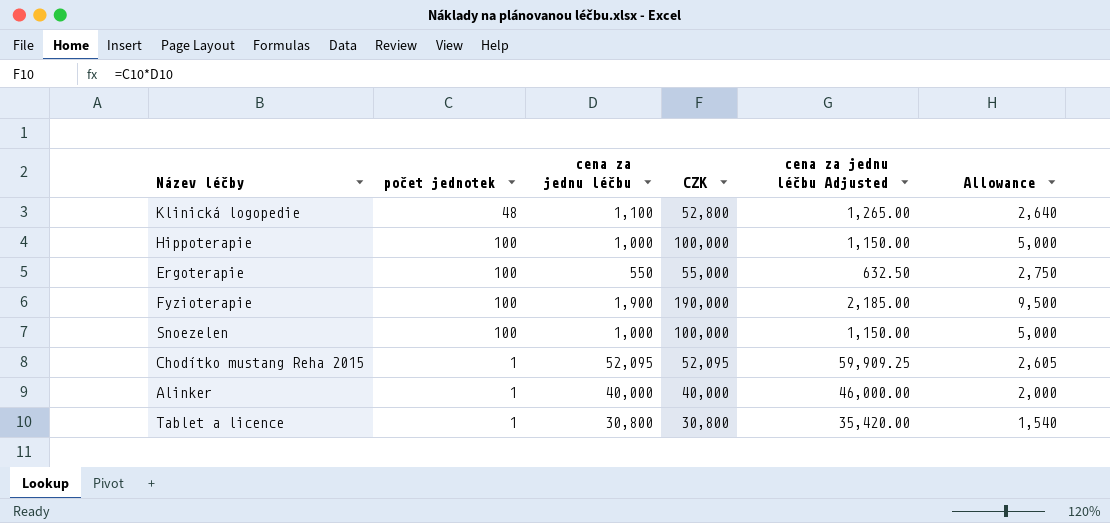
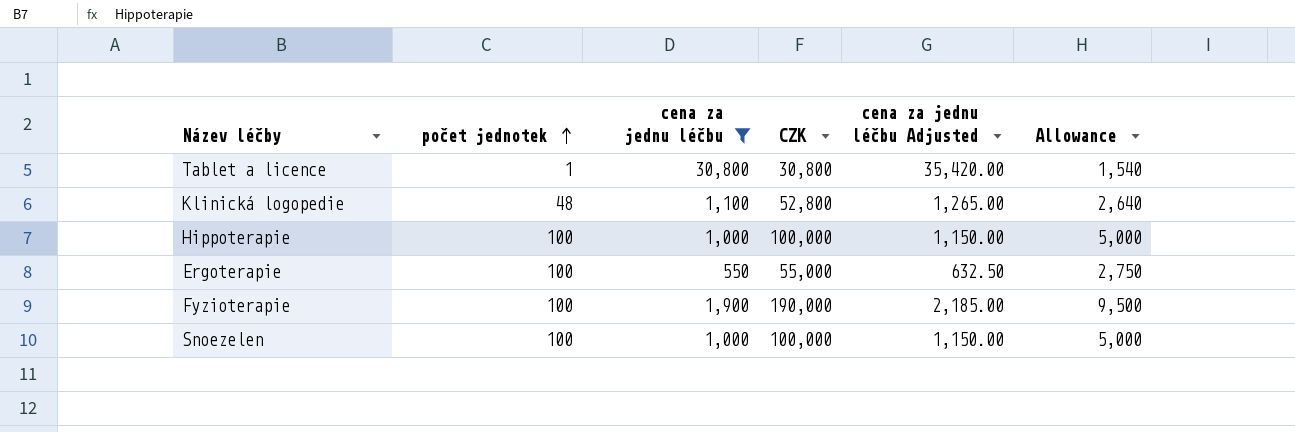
filter: none -> cena za jednu léčbu <= 30,800
row order: none -> počet jednotek ascending

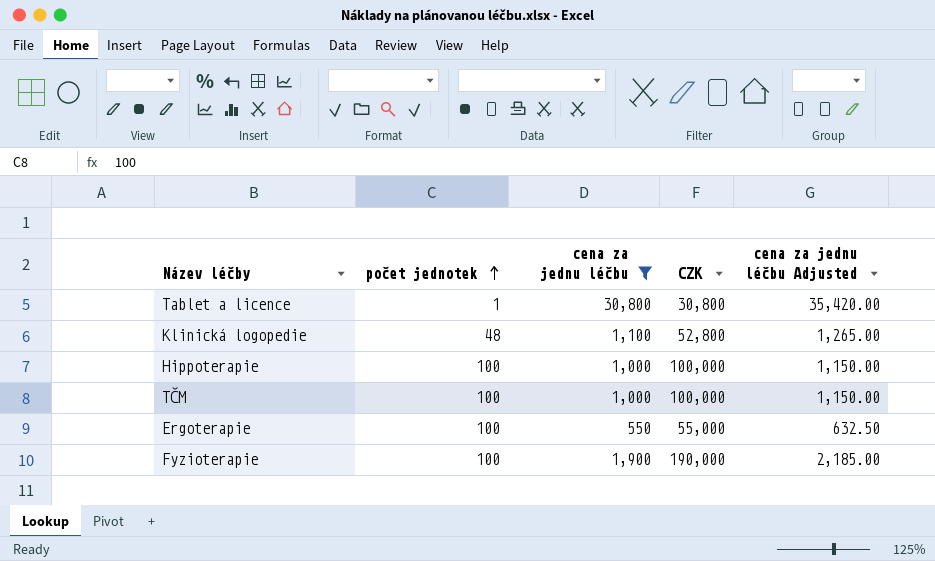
column Allowance | formula: [CZK] * 0.05 -> none
row Snoezelen: 100 | 1,000 | 100,000 | 1,150.00 | 5,000 -> none
row TČM: none -> 100 | 1,000 | 100,000 | 1,150.00

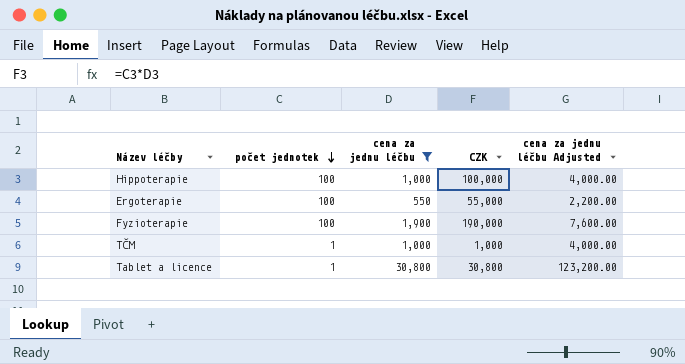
row order: počet jednotek ascending -> počet jednotek descending
column cena za jednu léčbu Adjusted | formula: [cena za jednu léčbu] * 1.15 -> [cena za jednu léčbu] * 4
row Klinická logopedie: 48 | 1,100 | 52,800 | 1,265.00 -> none
TČM | počet jednotek: 100 -> 1
TČM | CZK: 100,000 -> 1,000

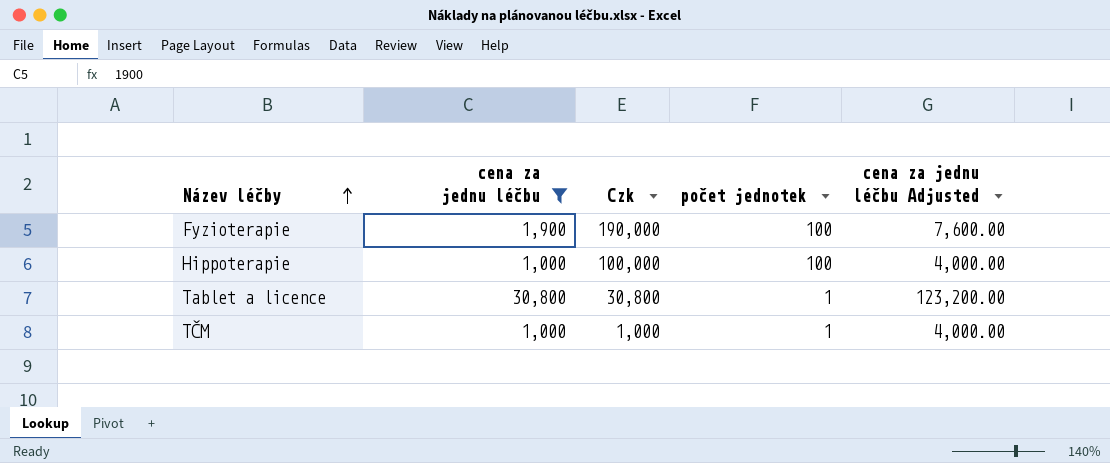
row order: počet jednotek descending -> Název léčby ascending
column name: CZK -> Czk
column počet jednotek | position: 2 -> 4
row Ergoterapie: 100 | 550 | 55,000 | 2,200.00 -> none

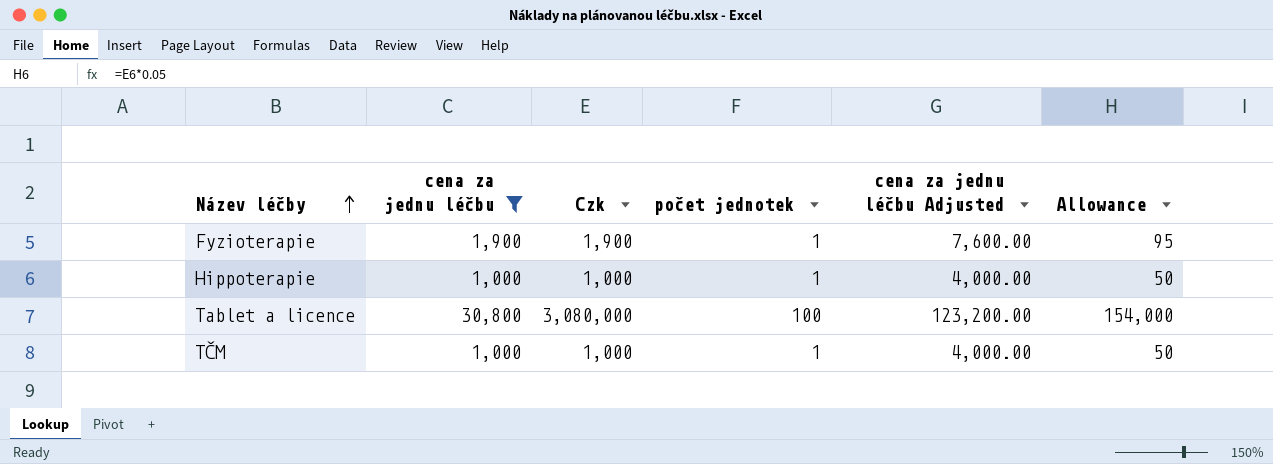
column Allowance | formula: none -> [Czk] * 0.05
Fyzioterapie | Czk: 190,000 -> 1,900
Fyzioterapie | počet jednotek: 100 -> 1
Hippoterapie | Czk: 100,000 -> 1,000
Hippoterapie | počet jednotek: 100 -> 1
Tablet a licence | Czk: 30,800 -> 3,080,000
Tablet a licence | počet jednotek: 1 -> 100

